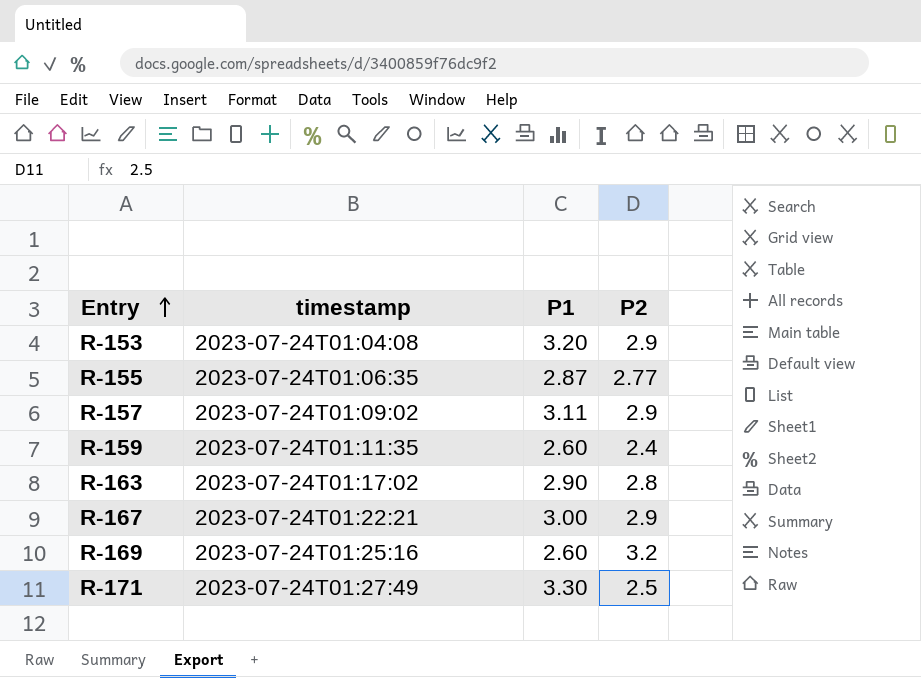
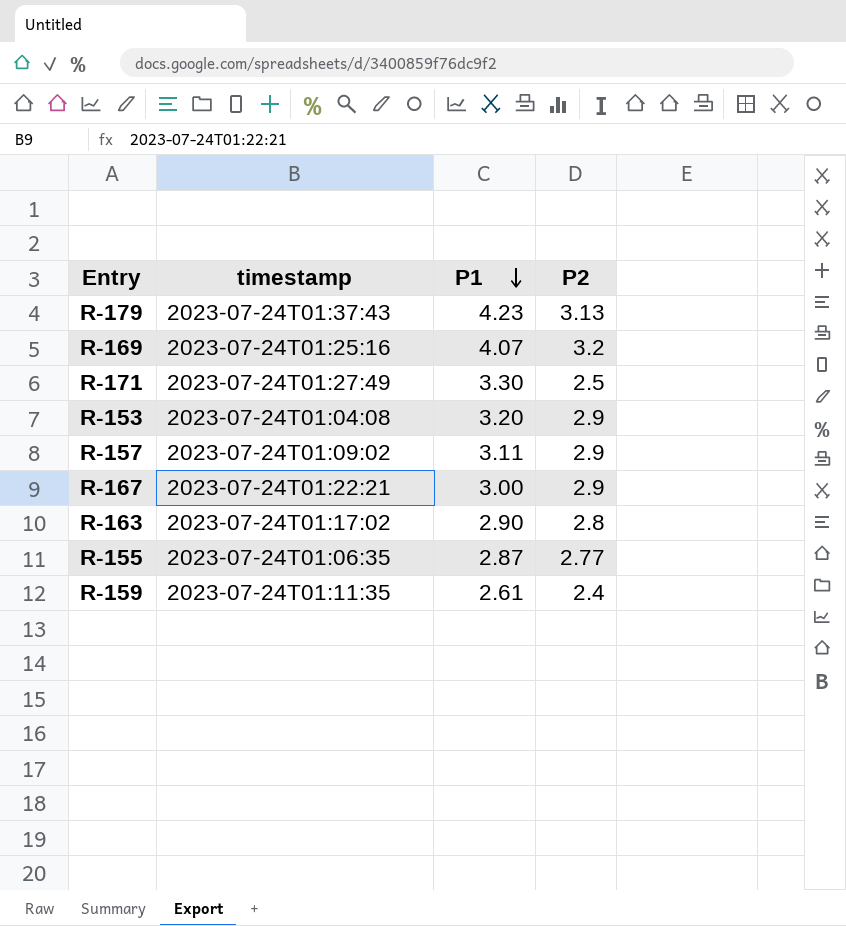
row order: Entry ascending -> P1 descending
row R-179: none -> 2023-07-24T01:37:43 | 4.23 | 3.13
R-169 | P1: 2.60 -> 4.07
R-159 | P1: 2.60 -> 2.61

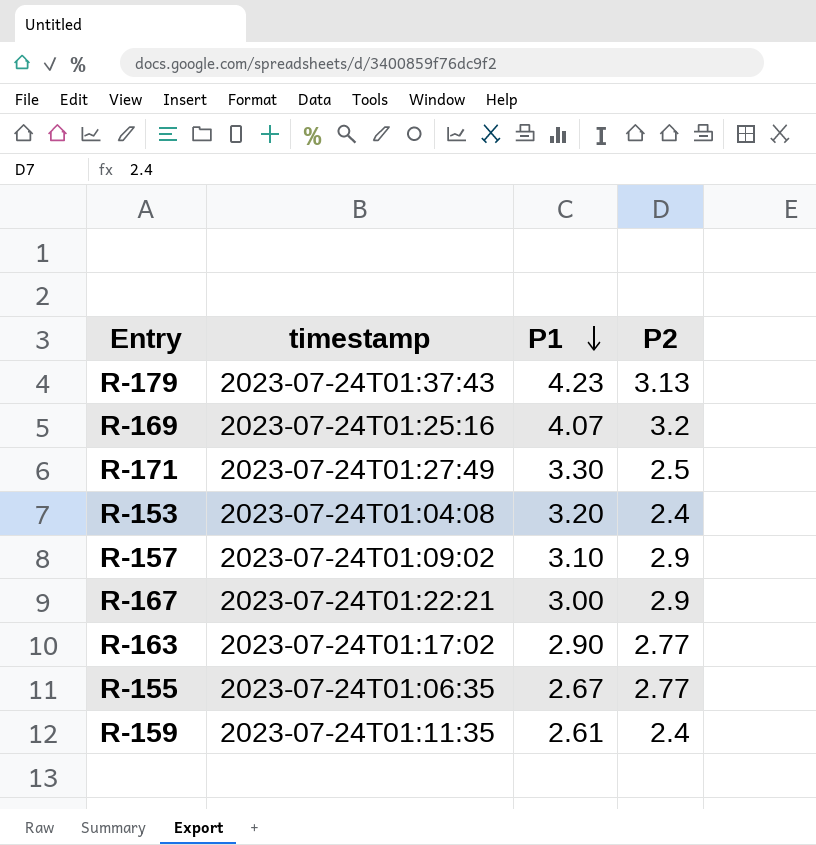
R-153 | P2: 2.9 -> 2.4
R-157 | P1: 3.11 -> 3.10
R-163 | P2: 2.8 -> 2.77
R-155 | P1: 2.87 -> 2.67

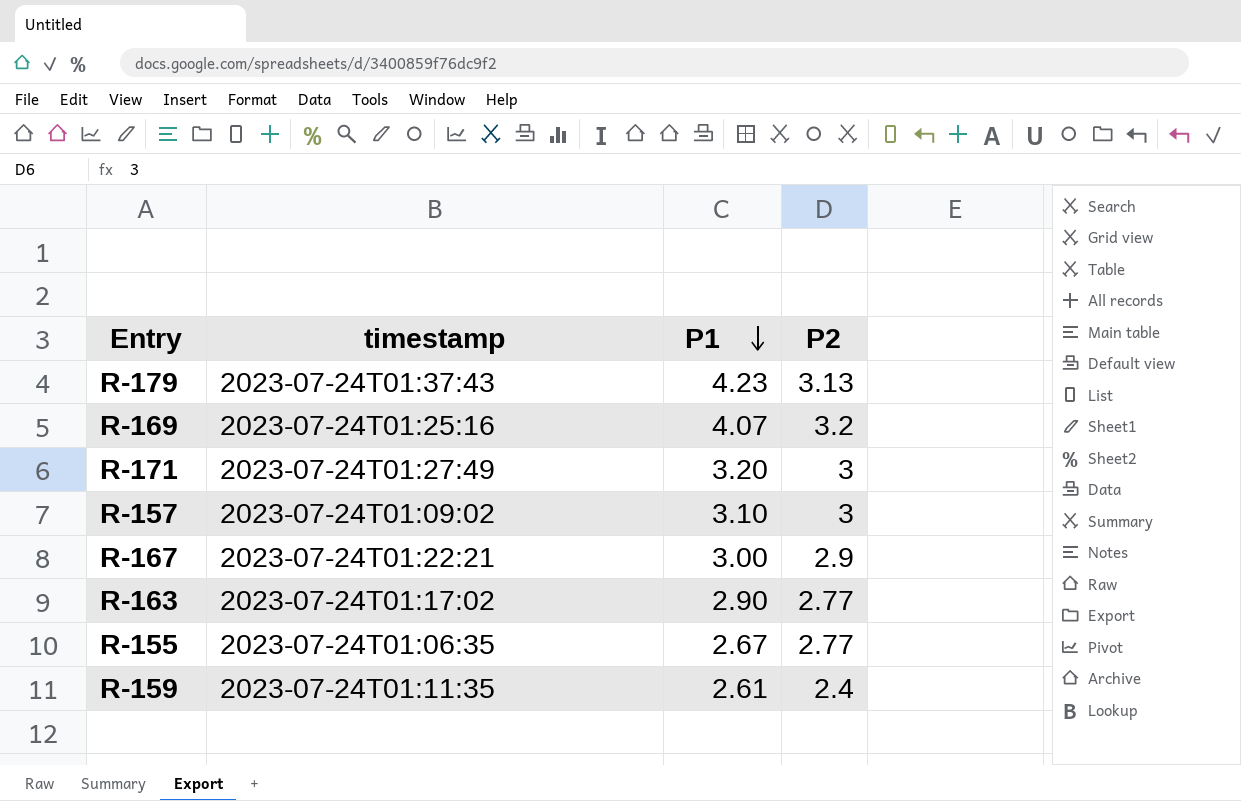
row R-153: 2023-07-24T01:04:08 | 3.20 | 2.4 -> none
R-171 | P1: 3.30 -> 3.20
R-171 | P2: 2.5 -> 3
R-157 | P2: 2.9 -> 3

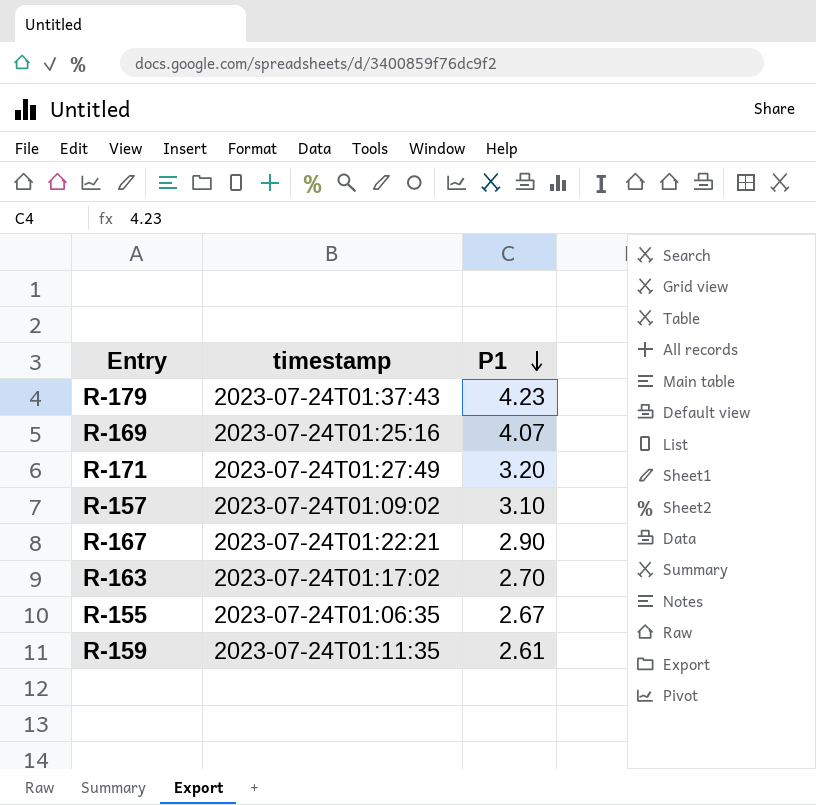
column P2 | position: 4 -> none
R-167 | P1: 3.00 -> 2.90
R-163 | P1: 2.90 -> 2.70

